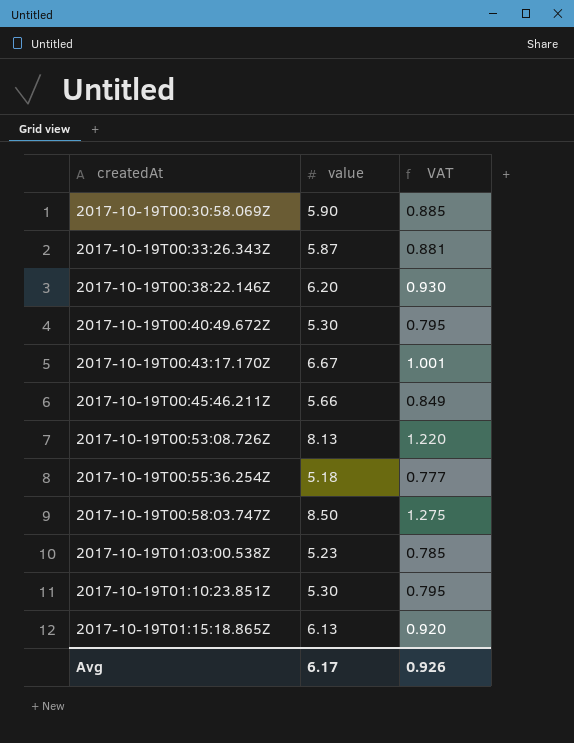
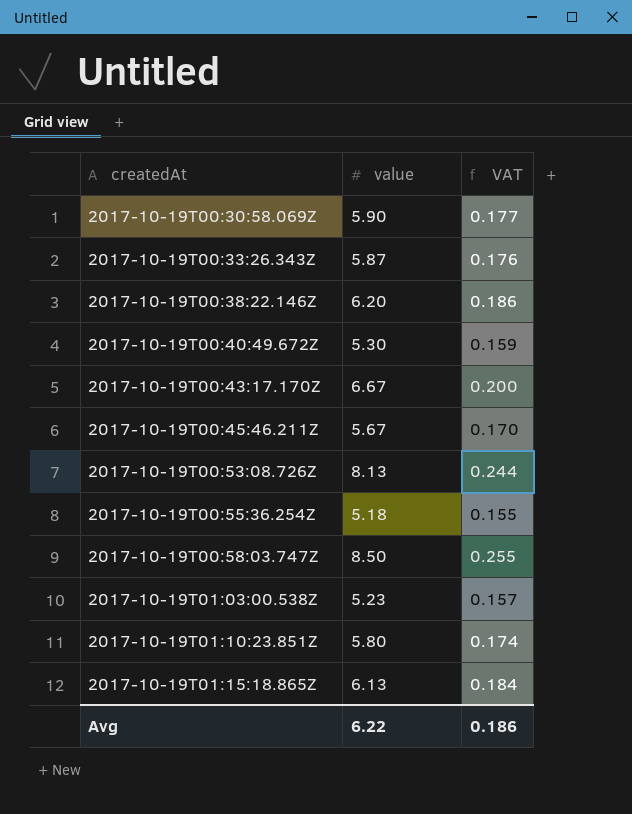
column VAT | formula: [value] * 0.15 -> [value] * 0.03
2017-10-19T00:45:46.211Z | value: 5.66 -> 5.67
2017-10-19T01:10:23.851Z | value: 5.30 -> 5.80
Avg | value: 6.17 -> 6.22
Avg | VAT: 0.926 -> 0.186

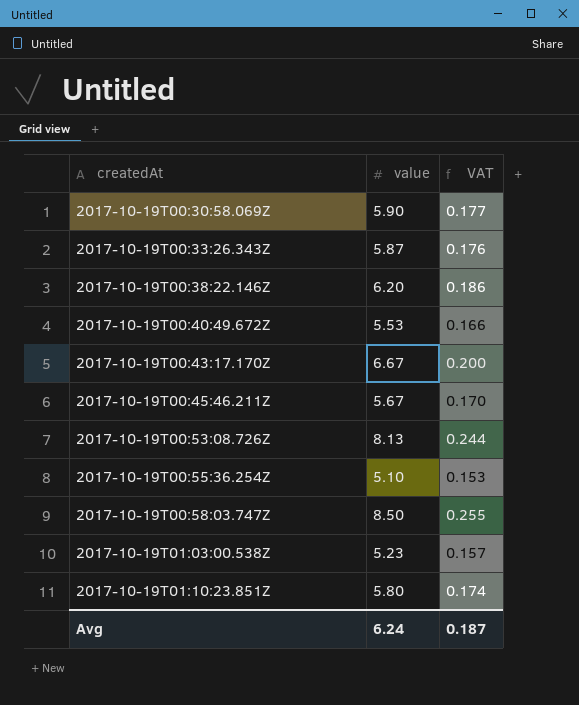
row 2017-10-19T01:15:18.865Z: 6.13 | 0.184 -> none
2017-10-19T00:40:49.672Z | value: 5.30 -> 5.53
2017-10-19T00:40:49.672Z | VAT: 0.159 -> 0.166
2017-10-19T00:55:36.254Z | value: 5.18 -> 5.10
2017-10-19T00:55:36.254Z | VAT: 0.155 -> 0.153
Avg | value: 6.22 -> 6.24
Avg | VAT: 0.186 -> 0.187

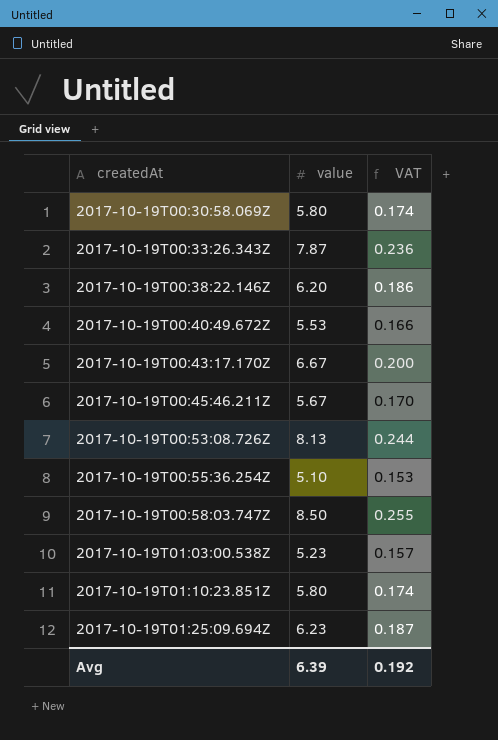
2017-10-19T00:30:58.069Z | value: 5.90 -> 5.80
2017-10-19T00:30:58.069Z | VAT: 0.177 -> 0.174
2017-10-19T00:33:26.343Z | value: 5.87 -> 7.87
2017-10-19T00:33:26.343Z | VAT: 0.176 -> 0.236
row 2017-10-19T01:25:09.694Z: none -> 6.23 | 0.187
Avg | value: 6.24 -> 6.39
Avg | VAT: 0.187 -> 0.192

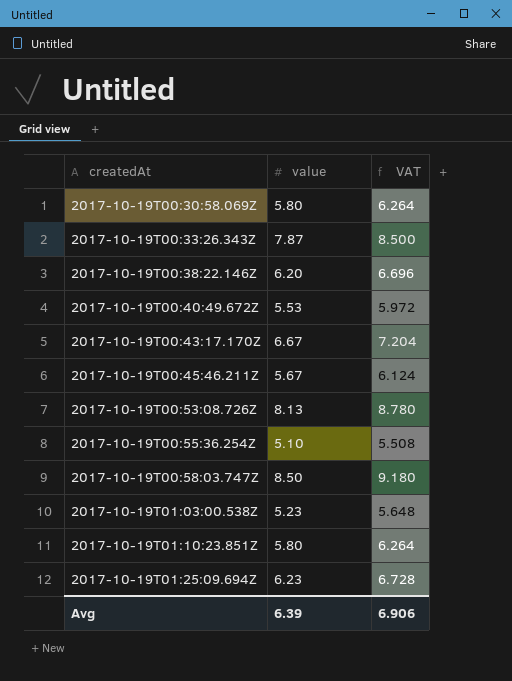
column VAT | formula: [value] * 0.03 -> [value] * 1.08
Avg | VAT: 0.192 -> 6.906

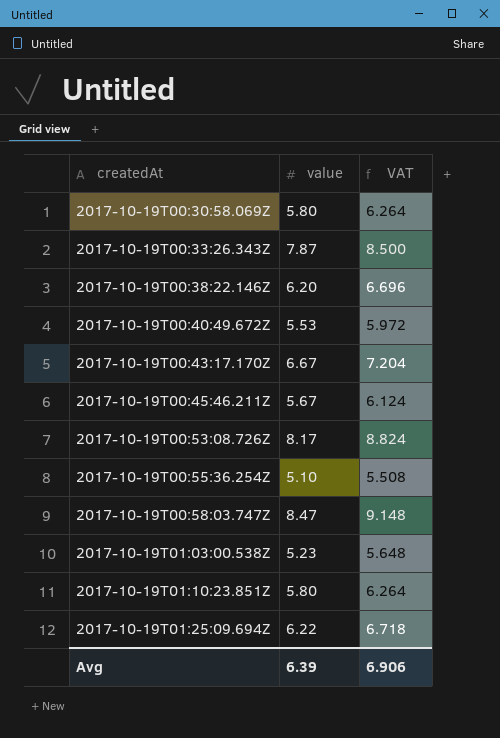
2017-10-19T00:53:08.726Z | value: 8.13 -> 8.17
2017-10-19T00:53:08.726Z | VAT: 8.780 -> 8.824
2017-10-19T00:58:03.747Z | value: 8.50 -> 8.47
2017-10-19T00:58:03.747Z | VAT: 9.180 -> 9.148
2017-10-19T01:25:09.694Z | value: 6.23 -> 6.22
2017-10-19T01:25:09.694Z | VAT: 6.728 -> 6.718

